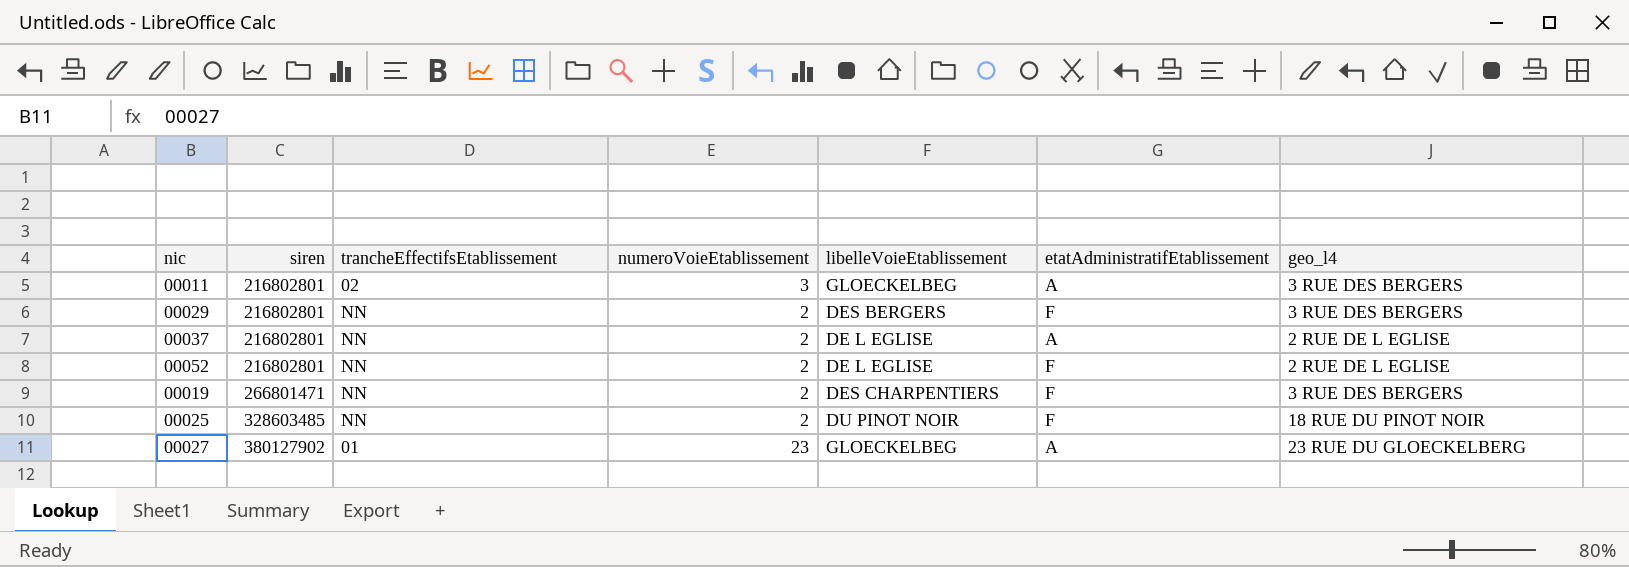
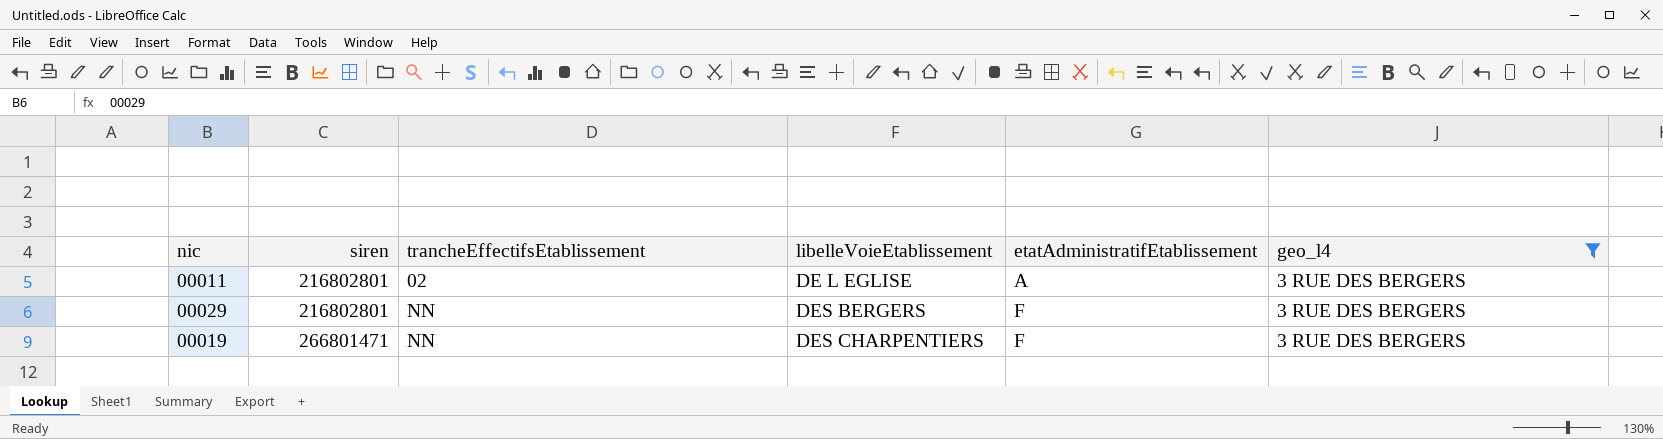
filter: none -> geo_l4 = 3 RUE DES BERGERS
column numeroVoieEtablissement | position: 4 -> none
00011 | libelleVoieEtablissement: GLOECKELBEG -> DE L EGLISE

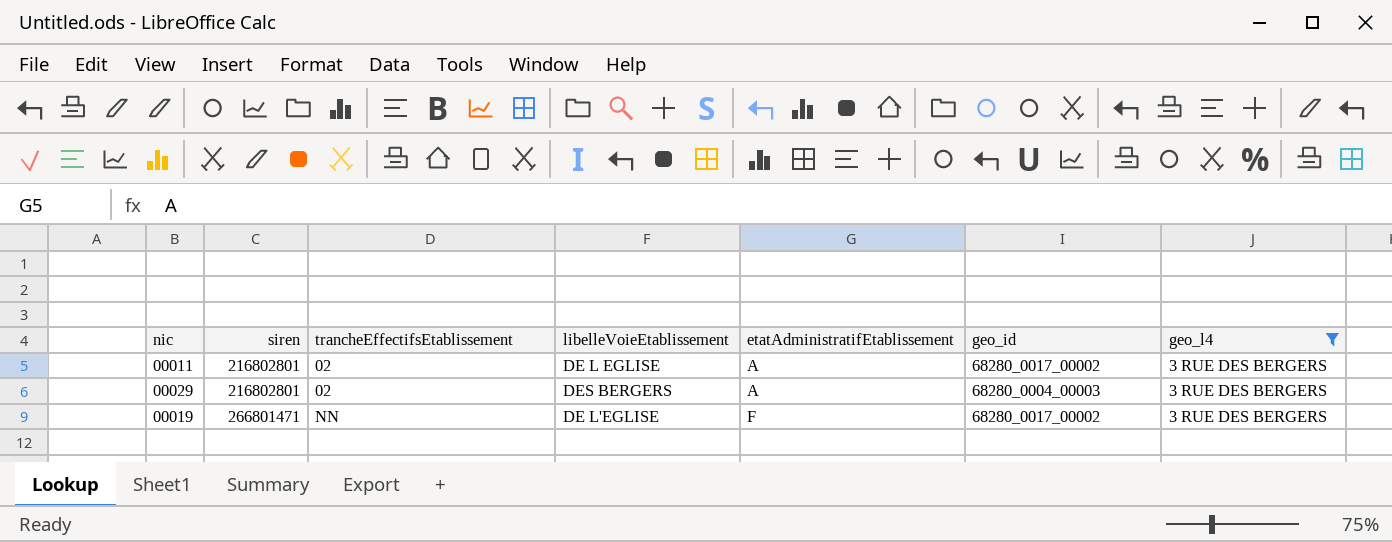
column geo_id | position: none -> 6
00029 | trancheEffectifsEtablissement: NN -> 02
00029 | etatAdministratifEtablissement: F -> A
00019 | libelleVoieEtablissement: DES CHARPENTIERS -> DE L'EGLISE

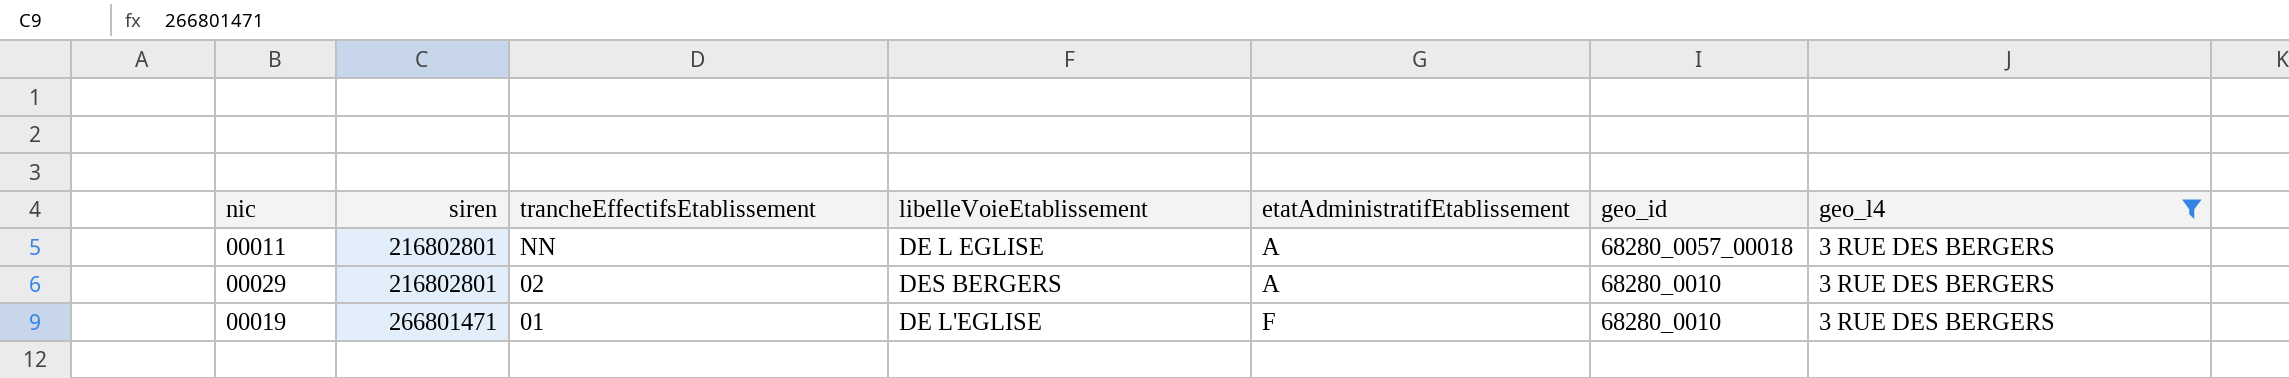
00011 | trancheEffectifsEtablissement: 02 -> NN
00011 | geo_id: 68280_0017_00002 -> 68280_0057_00018
00029 | geo_id: 68280_0004_00003 -> 68280_0010
00019 | trancheEffectifsEtablissement: NN -> 01
00019 | geo_id: 68280_0017_00002 -> 68280_0010

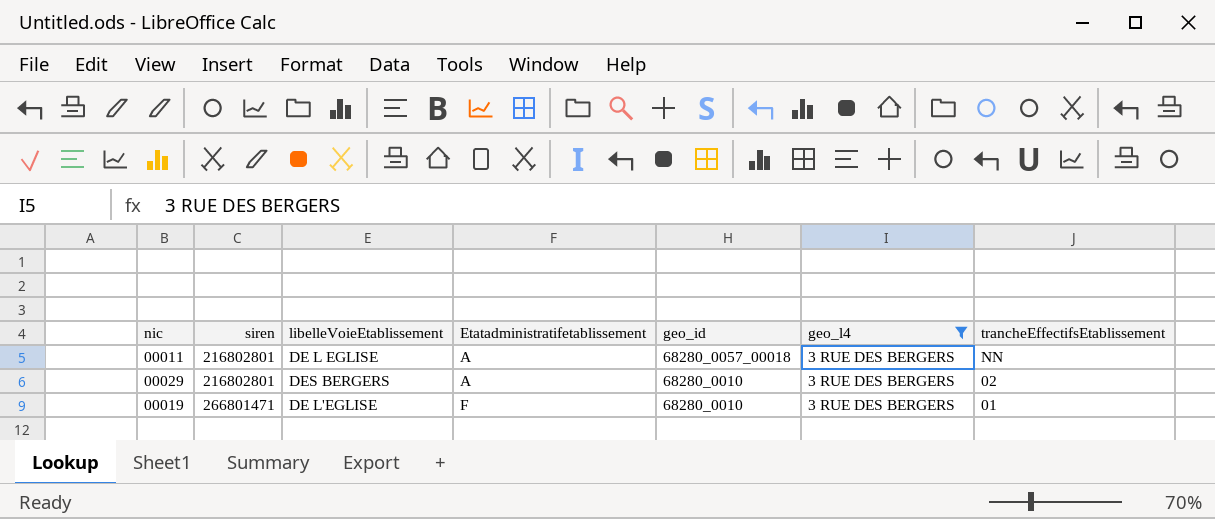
column name: etatAdministratifEtablissement -> Etatadministratifetablissement
column trancheEffectifsEtablissement | position: 3 -> 7

